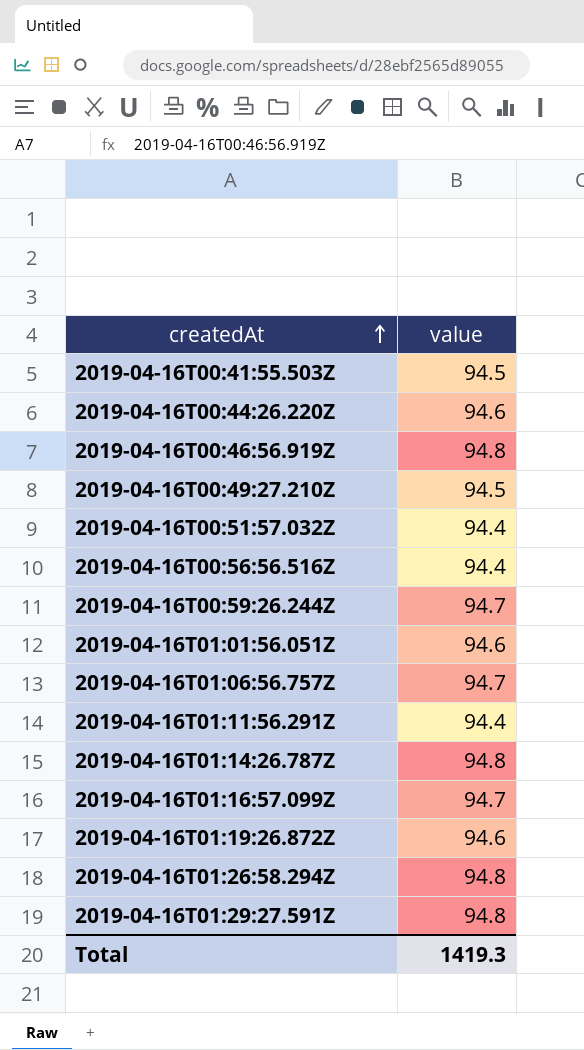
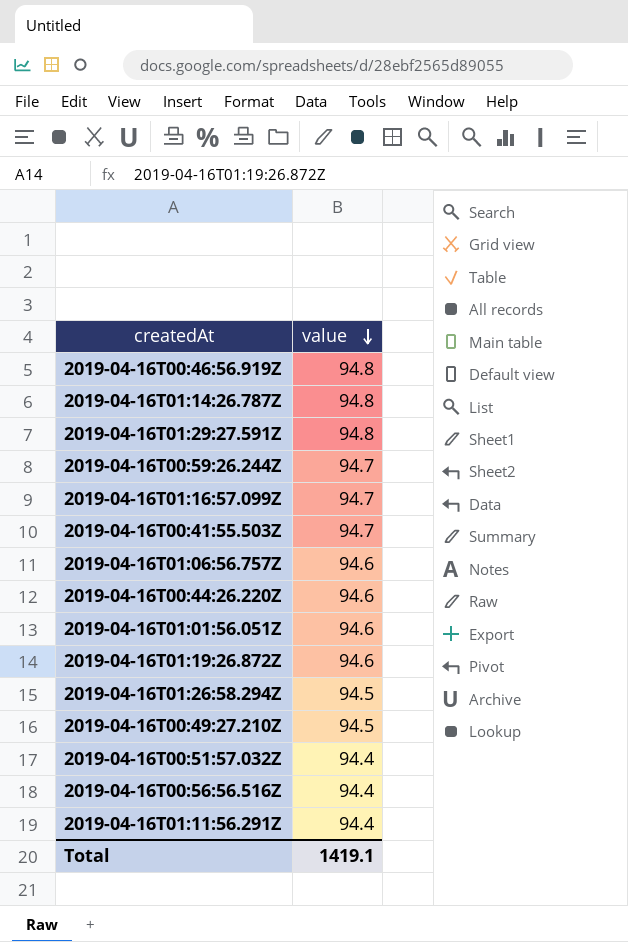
row order: createdAt ascending -> value descending
2019-04-16T00:41:55.503Z | value: 94.5 -> 94.7
2019-04-16T01:06:56.757Z | value: 94.7 -> 94.6
2019-04-16T01:26:58.294Z | value: 94.8 -> 94.5
Total | value: 1419.3 -> 1419.1

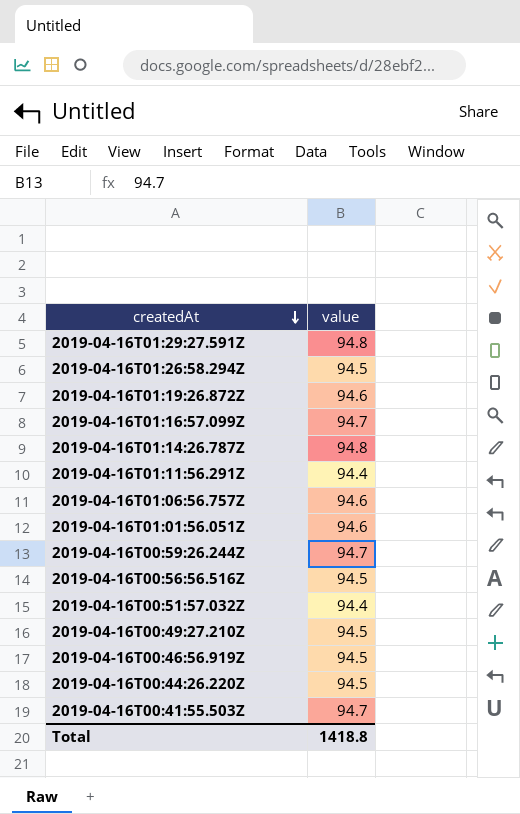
row order: value descending -> createdAt descending
2019-04-16T00:56:56.516Z | value: 94.4 -> 94.5
2019-04-16T00:46:56.919Z | value: 94.8 -> 94.5
2019-04-16T00:44:26.220Z | value: 94.6 -> 94.5
Total | value: 1419.1 -> 1418.8

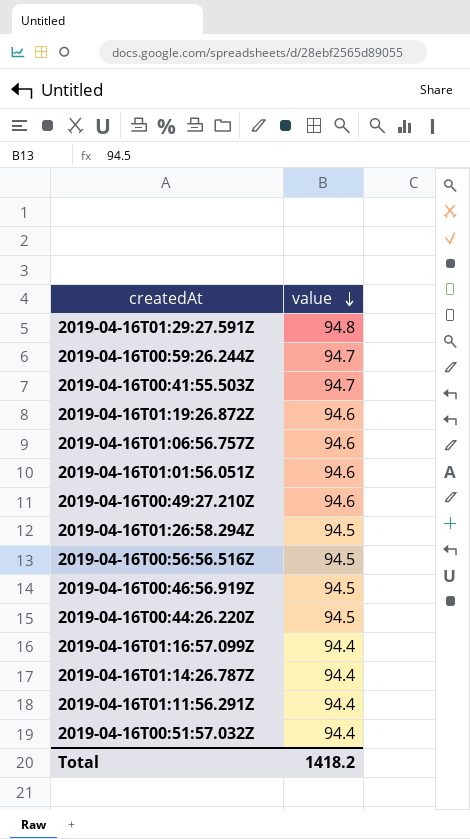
row order: createdAt descending -> value descending
2019-04-16T00:49:27.210Z | value: 94.5 -> 94.6
2019-04-16T01:16:57.099Z | value: 94.7 -> 94.4
2019-04-16T01:14:26.787Z | value: 94.8 -> 94.4
Total | value: 1418.8 -> 1418.2

